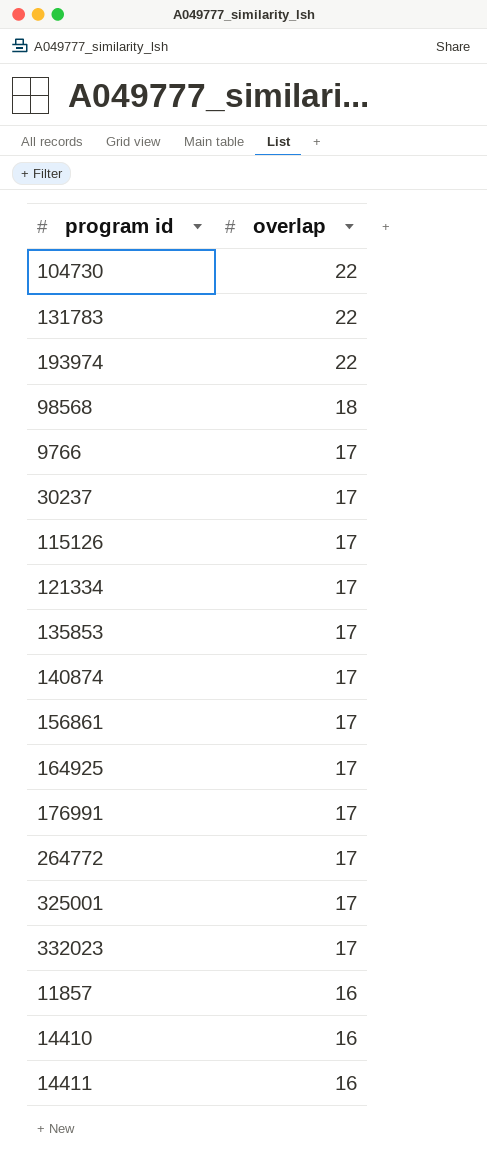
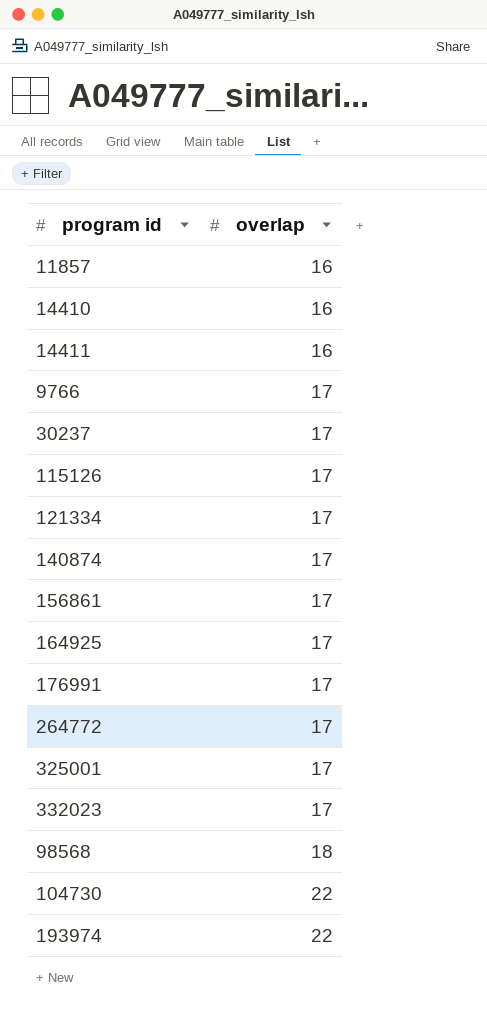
row order: overlap descending -> overlap ascending
row 131783: 22 -> none
row 135853: 17 -> none

